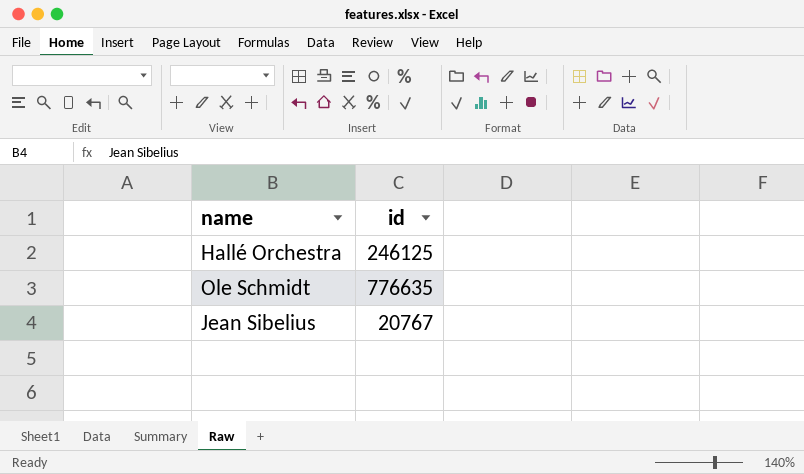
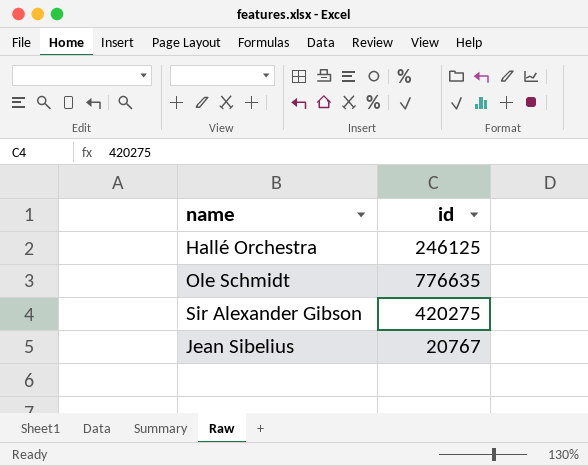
row Sir Alexander Gibson: none -> 420275

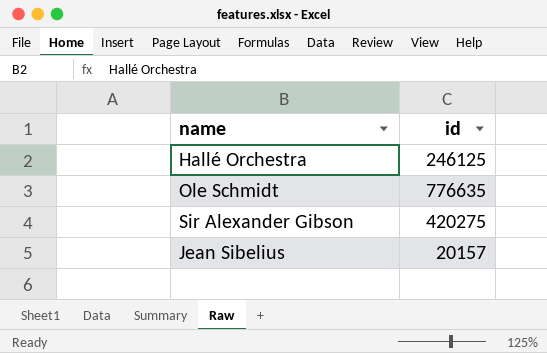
Jean Sibelius | id: 20767 -> 20157

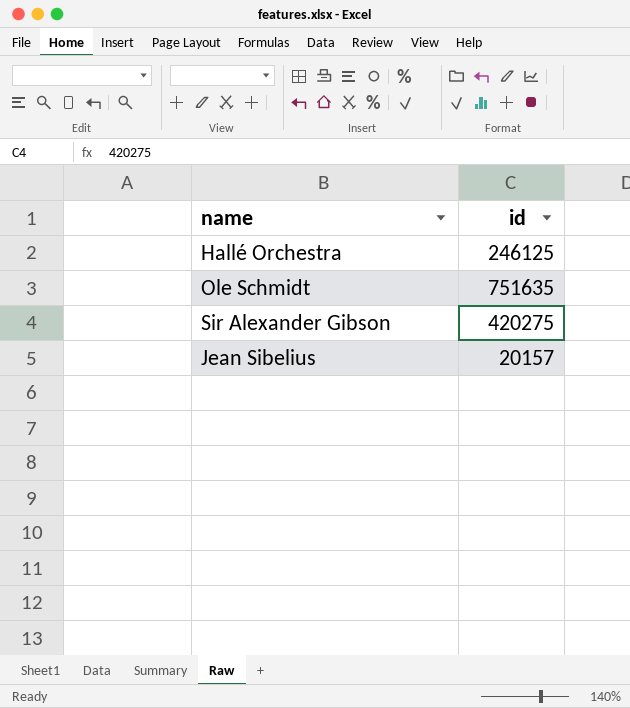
Ole Schmidt | id: 776635 -> 751635

